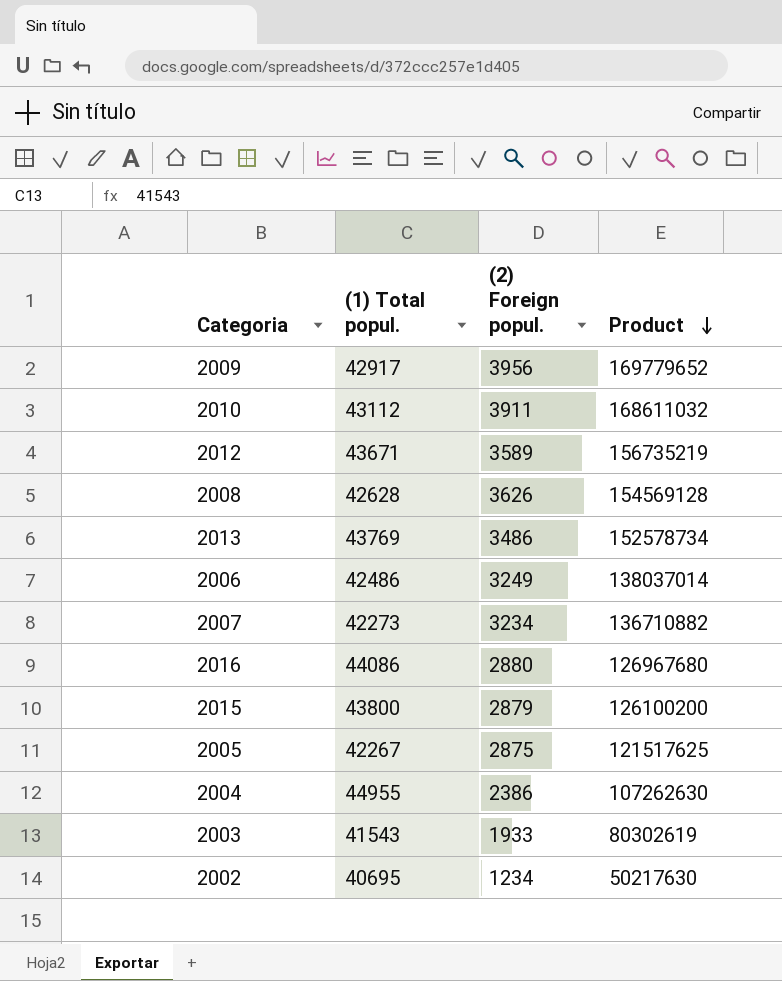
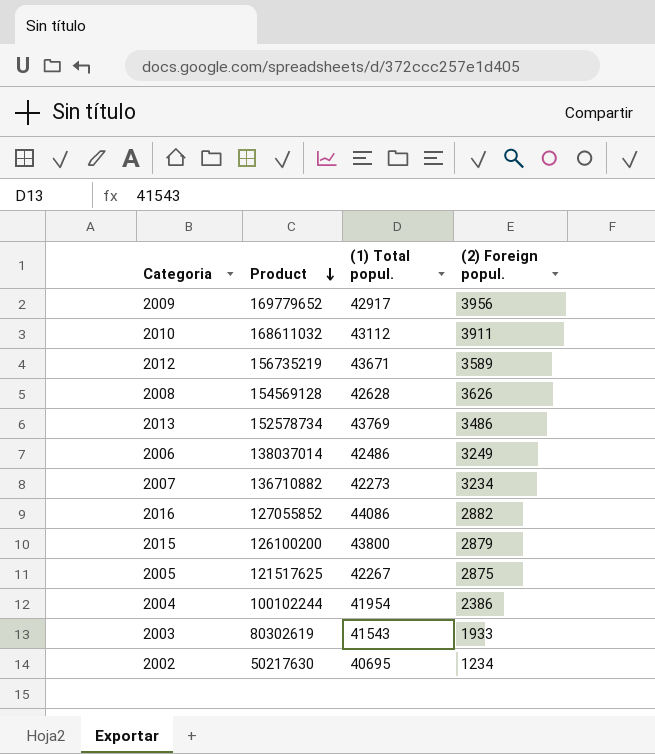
column Product | position: 4 -> 2
2016 | Product: 126967680 -> 127055852
2016 | (2) Foreign popul.: 2880 -> 2882
2004 | Product: 107262630 -> 100102244
2004 | (1) Total popul.: 44955 -> 41954

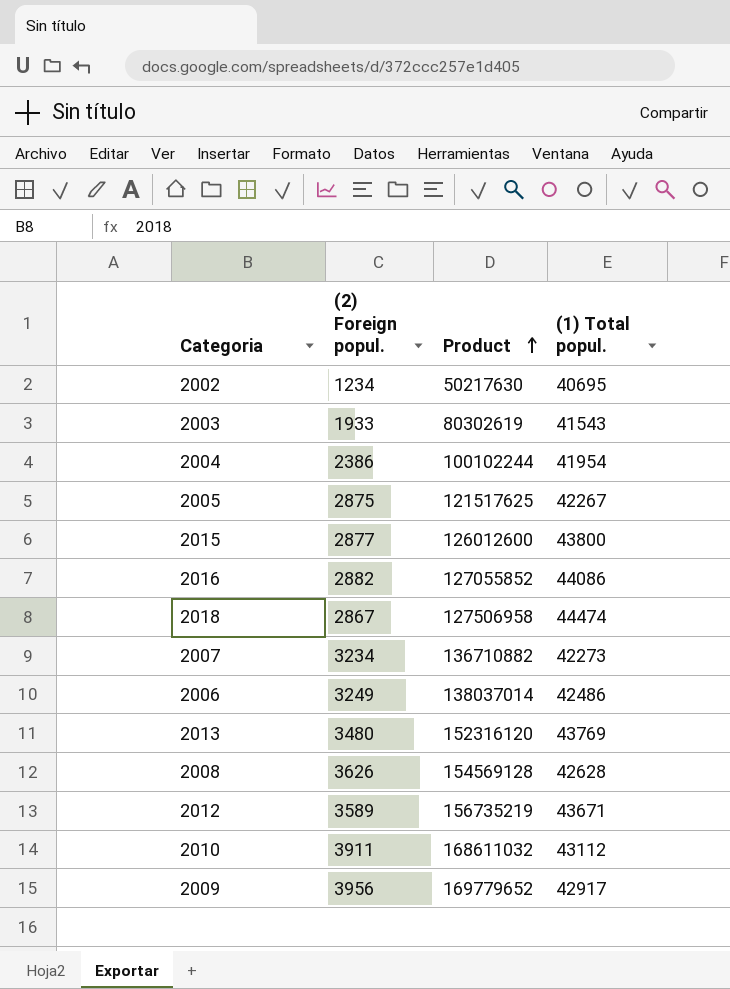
row order: Product descending -> Product ascending
column (2) Foreign popul. | position: 4 -> 2
2015 | (2) Foreign popul.: 2879 -> 2877
2015 | Product: 126100200 -> 126012600
row 2018: none -> 2867 | 127506958 | 44474
2013 | (2) Foreign popul.: 3486 -> 3480
2013 | Product: 152578734 -> 152316120

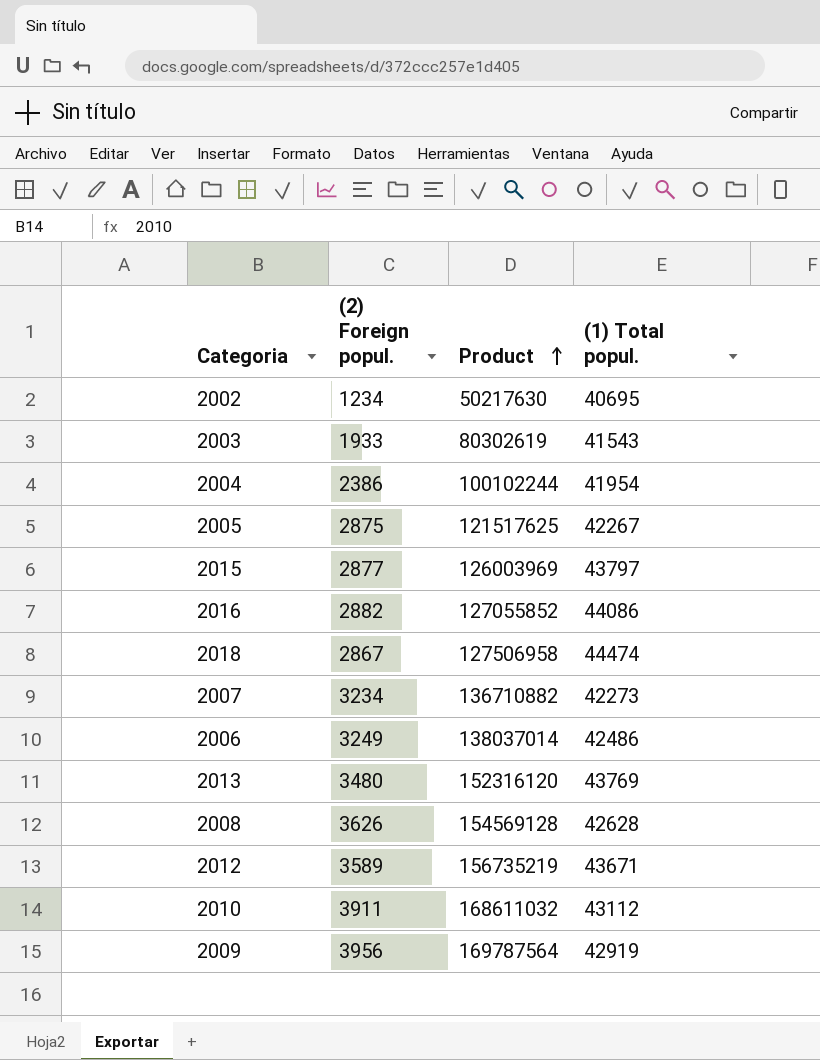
2015 | Product: 126012600 -> 126003969
2015 | (1) Total popul.: 43800 -> 43797
2009 | Product: 169779652 -> 169787564
2009 | (1) Total popul.: 42917 -> 42919

